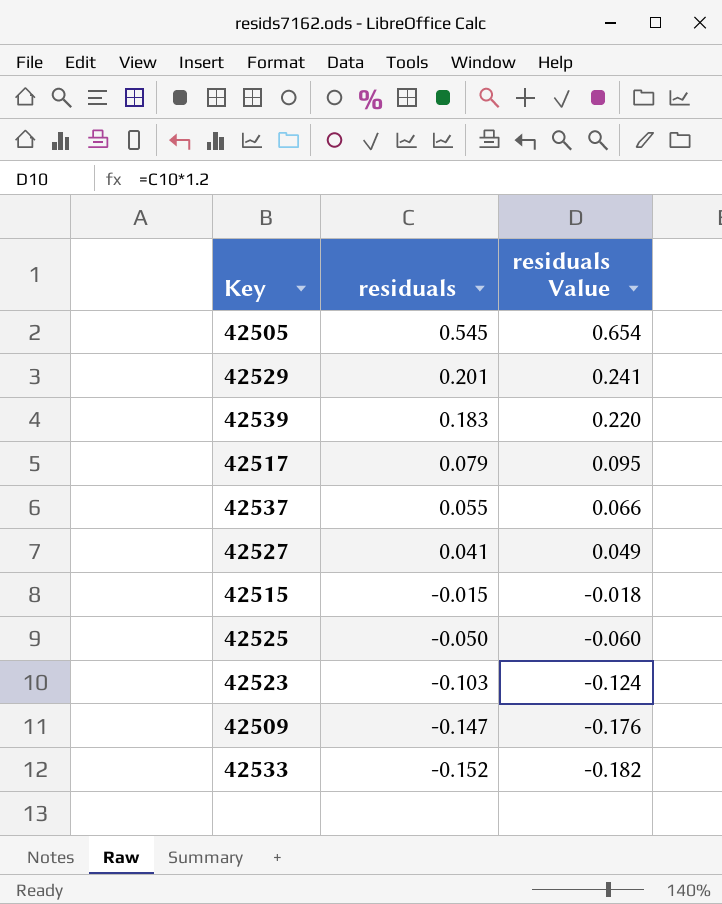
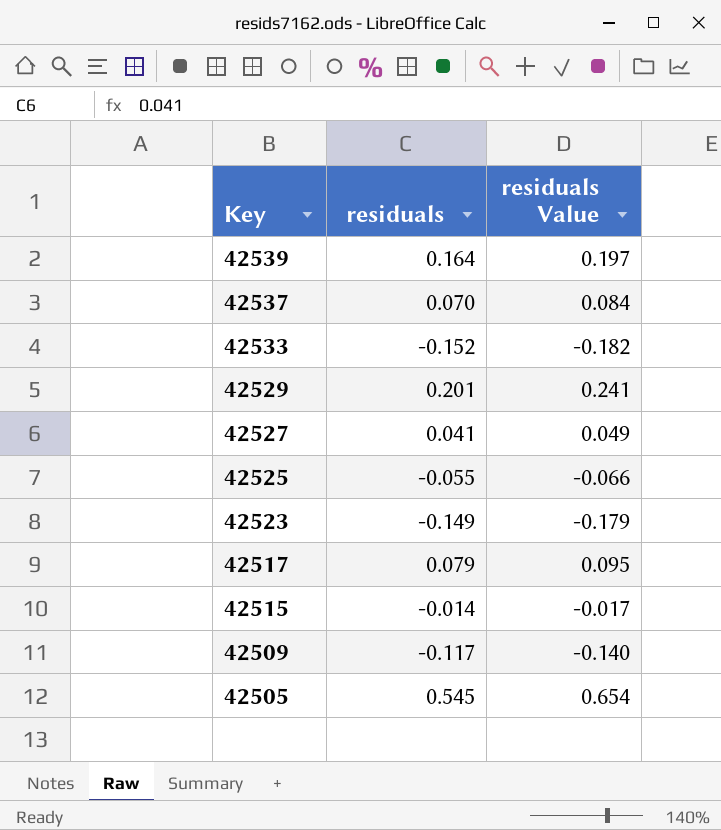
row order: residuals descending -> Key descending
42539 | residuals: 0.183 -> 0.164
42539 | residuals Value: 0.220 -> 0.197
42537 | residuals: 0.055 -> 0.070
42537 | residuals Value: 0.066 -> 0.084
42525 | residuals: -0.050 -> -0.055
42525 | residuals Value: -0.060 -> -0.066
42523 | residuals: -0.103 -> -0.149
42523 | residuals Value: -0.124 -> -0.179
42515 | residuals: -0.015 -> -0.014
42515 | residuals Value: -0.018 -> -0.017
42509 | residuals: -0.147 -> -0.117
42509 | residuals Value: -0.176 -> -0.140

